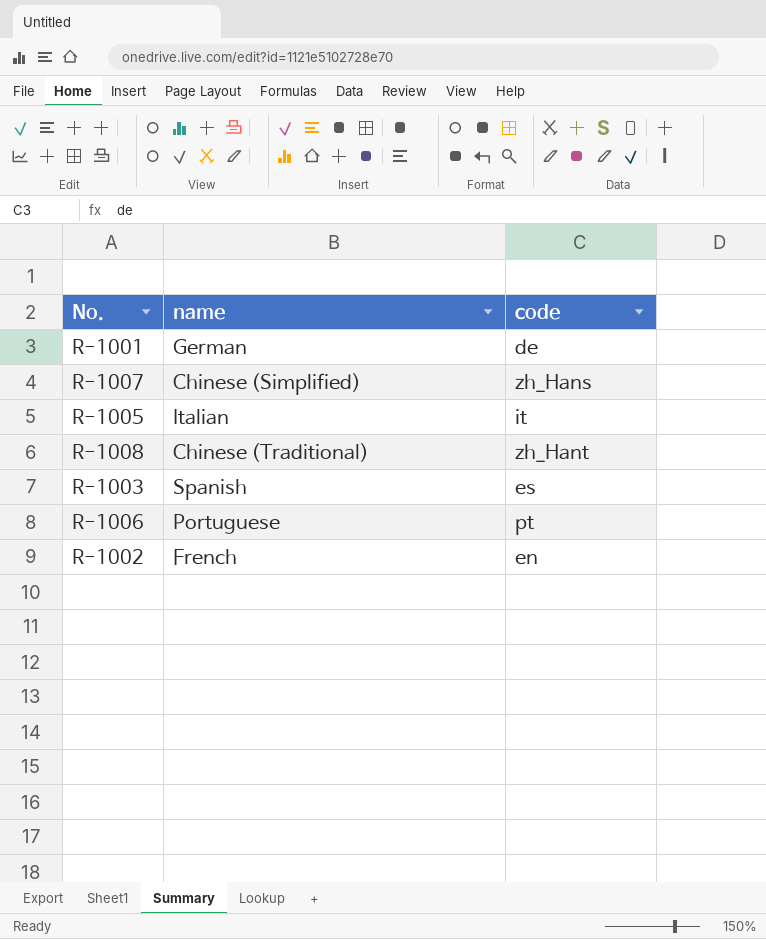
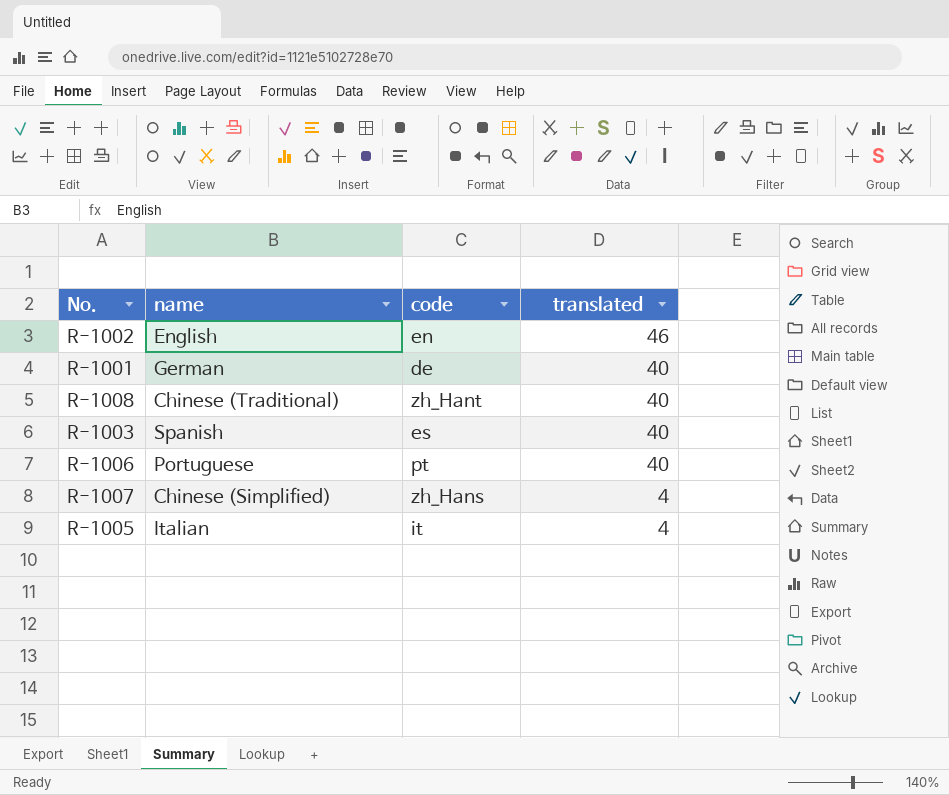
row order: none -> translated descending
column translated | position: none -> 4
R-1002 | name: French -> English

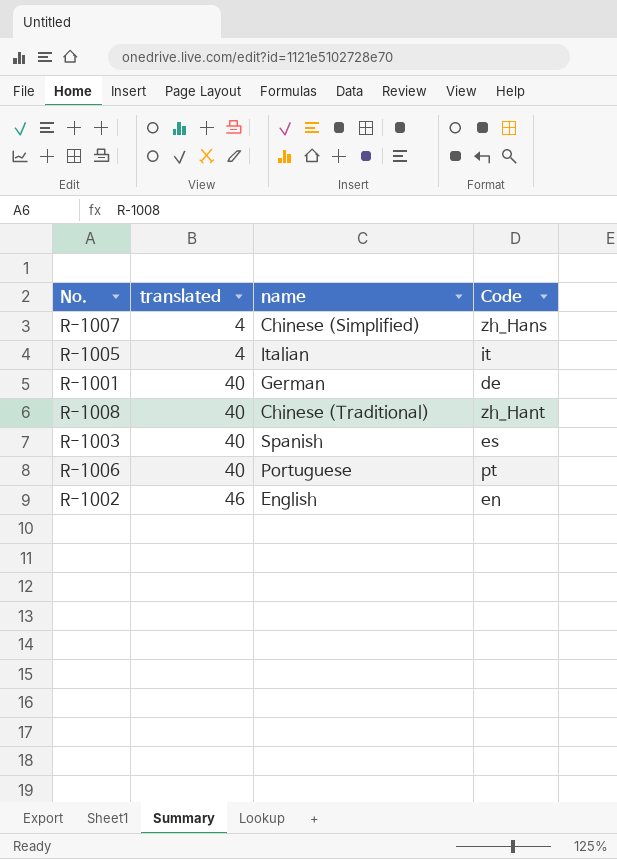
row order: translated descending -> translated ascending
column translated | position: 4 -> 2
column name: code -> Code

